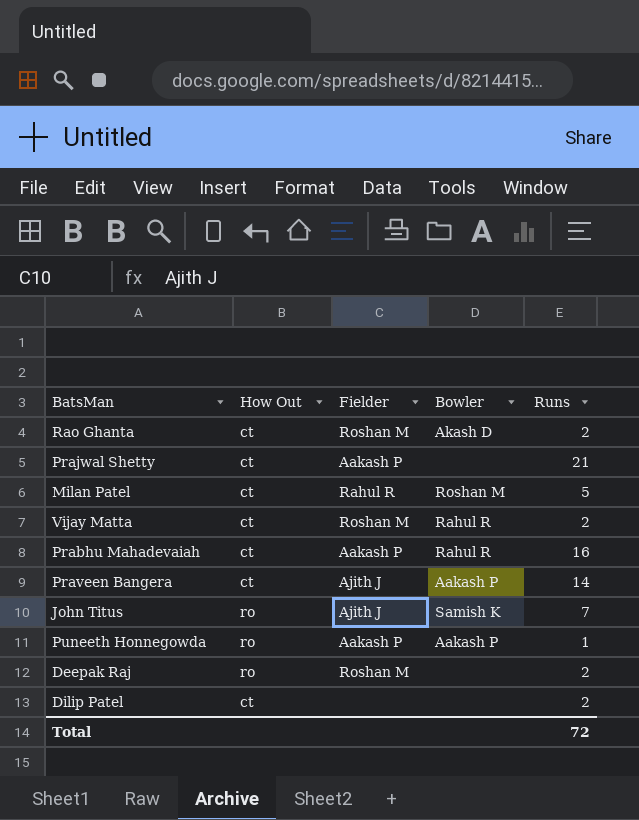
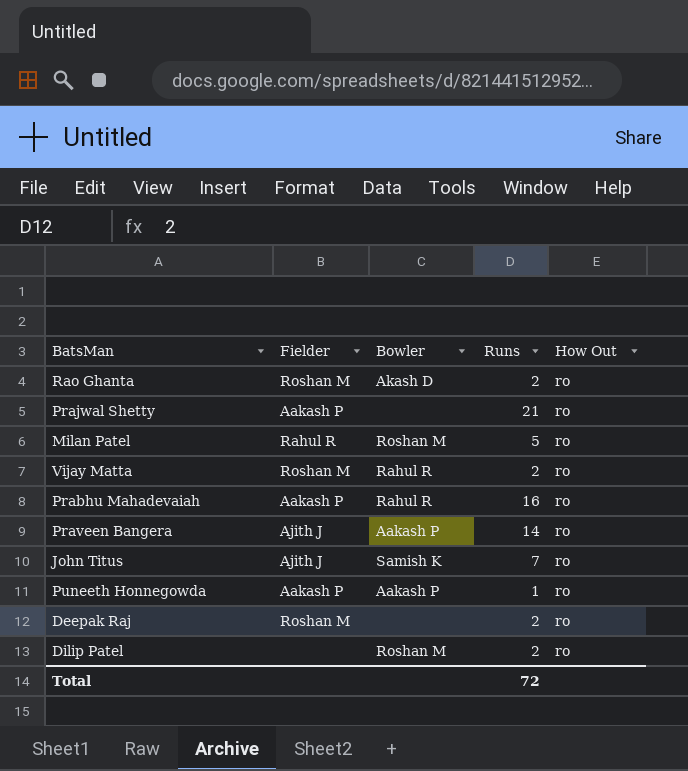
column How Out | position: 2 -> 5
Rao Ghanta | How Out: ct -> ro
Prajwal Shetty | How Out: ct -> ro
Milan Patel | How Out: ct -> ro
Vijay Matta | How Out: ct -> ro
Prabhu Mahadevaiah | How Out: ct -> ro
Praveen Bangera | How Out: ct -> ro
Dilip Patel | Bowler: none -> Roshan M
Dilip Patel | How Out: ct -> ro

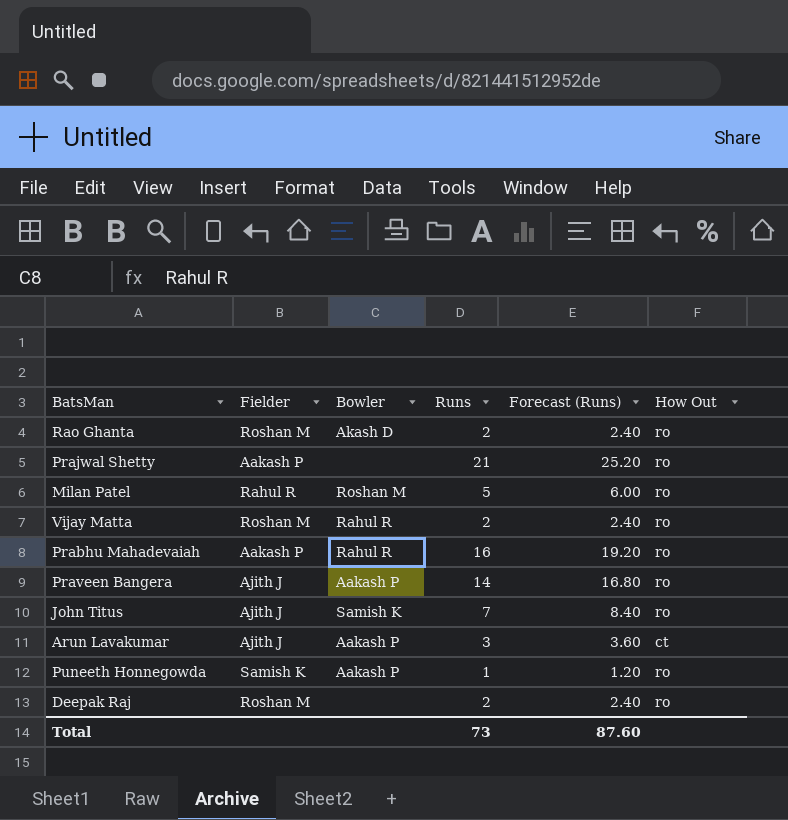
column Forecast (Runs) | formula: none -> [Runs] * 1.2
row Dilip Patel: none | Roshan M | 2 | ro -> none
row Arun Lavakumar: none -> Ajith J | Aakash P | 3 | 3.60 | ct
Puneeth Honnegowda | Fielder: Aakash P -> Samish K
Total | Runs: 72 -> 73

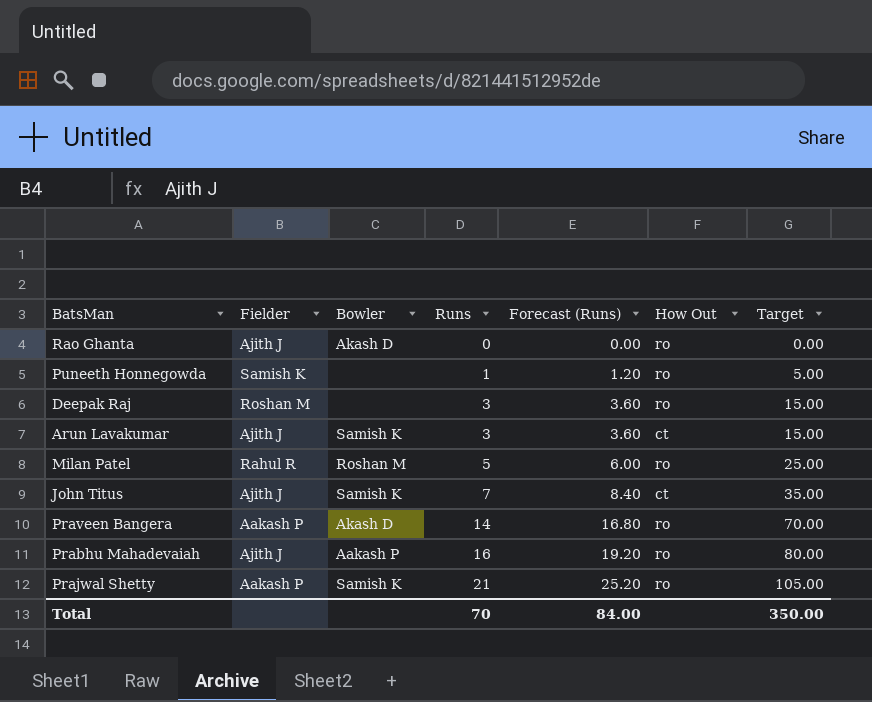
row order: none -> Runs ascending
column Target | formula: none -> [Runs] * 5
row Vijay Matta: Roshan M | Rahul R | 2 | 2.40 | ro -> none
Rao Ghanta | Fielder: Roshan M -> Ajith J
Rao Ghanta | Runs: 2 -> 0
Rao Ghanta | Forecast (Runs): 2.40 -> 0.00
Puneeth Honnegowda | Bowler: Aakash P -> none
Deepak Raj | Runs: 2 -> 3
Deepak Raj | Forecast (Runs): 2.40 -> 3.60
Arun Lavakumar | Bowler: Aakash P -> Samish K
John Titus | How Out: ro -> ct
Praveen Bangera | Fielder: Ajith J -> Aakash P
Praveen Bangera | Bowler: Aakash P -> Akash D
Prabhu Mahadevaiah | Fielder: Aakash P -> Ajith J
Prabhu Mahadevaiah | Bowler: Rahul R -> Aakash P
Prajwal Shetty | Bowler: none -> Samish K
Total | Runs: 73 -> 70
Total | Forecast (Runs): 87.60 -> 84.00

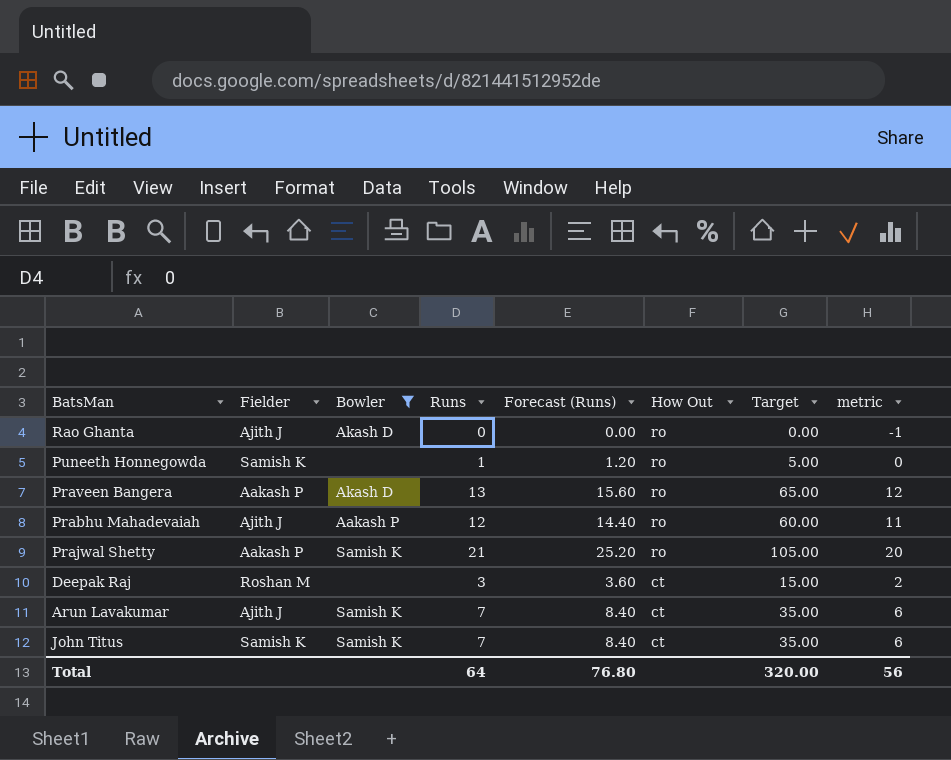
filter: none -> Bowler != Roshan M
row order: Runs ascending -> How Out descending
column metric | formula: none -> [Runs] - 1
Praveen Bangera | Runs: 14 -> 13
Praveen Bangera | Forecast (Runs): 16.80 -> 15.60
Praveen Bangera | Target: 70.00 -> 65.00
Prabhu Mahadevaiah | Runs: 16 -> 12
Prabhu Mahadevaiah | Forecast (Runs): 19.20 -> 14.40
Prabhu Mahadevaiah | Target: 80.00 -> 60.00
Deepak Raj | How Out: ro -> ct
Arun Lavakumar | Runs: 3 -> 7
Arun Lavakumar | Forecast (Runs): 3.60 -> 8.40
Arun Lavakumar | Target: 15.00 -> 35.00
John Titus | Fielder: Ajith J -> Samish K
Total | Runs: 70 -> 64
Total | Forecast (Runs): 84.00 -> 76.80
Total | Target: 350.00 -> 320.00

